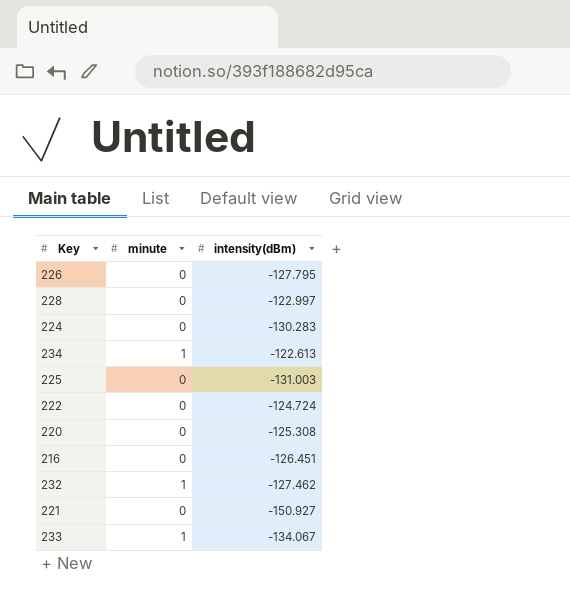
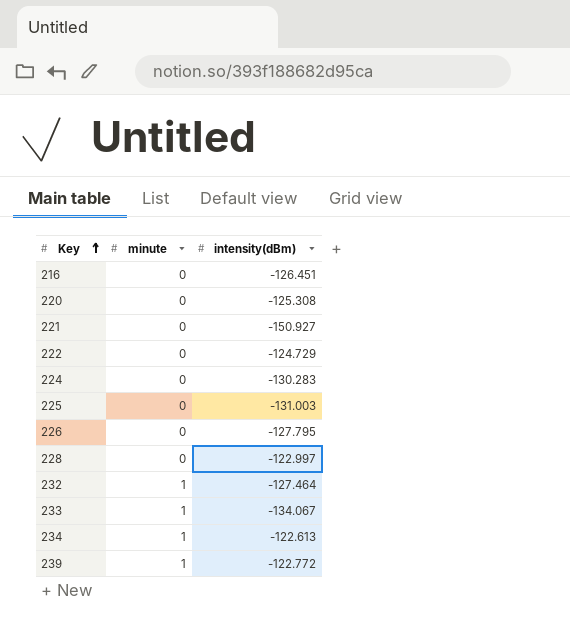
row order: none -> Key ascending
222 | intensity(dBm): -124.724 -> -124.729
232 | intensity(dBm): -127.462 -> -127.464
row 239: none -> 1 | -122.772

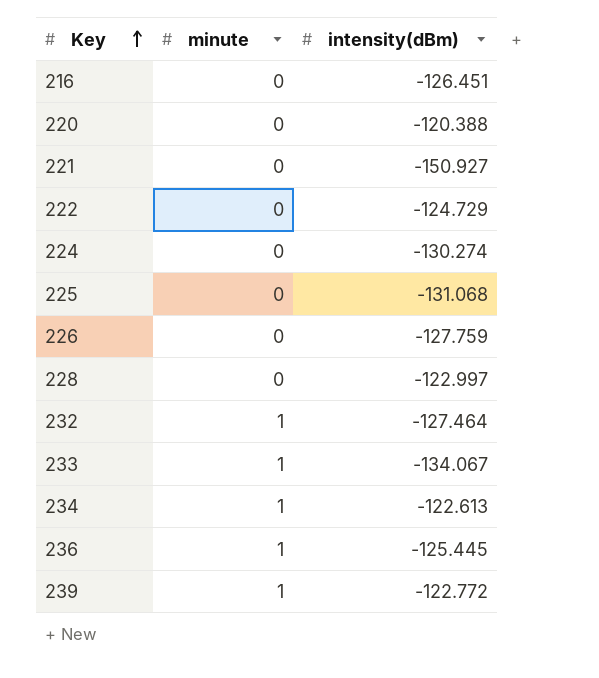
220 | intensity(dBm): -125.308 -> -120.388
224 | intensity(dBm): -130.283 -> -130.274
225 | intensity(dBm): -131.003 -> -131.068
226 | intensity(dBm): -127.795 -> -127.759
row 236: none -> 1 | -125.445

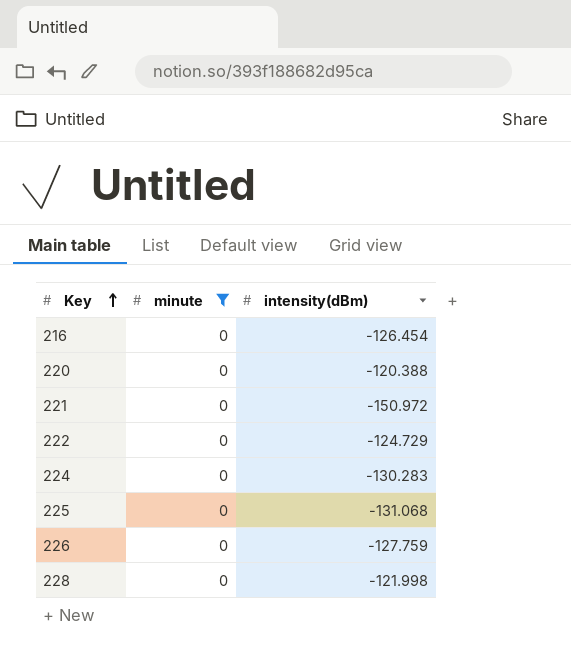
filter: none -> minute = 0
216 | intensity(dBm): -126.451 -> -126.454
221 | intensity(dBm): -150.927 -> -150.972
224 | intensity(dBm): -130.274 -> -130.283
228 | intensity(dBm): -122.997 -> -121.998

